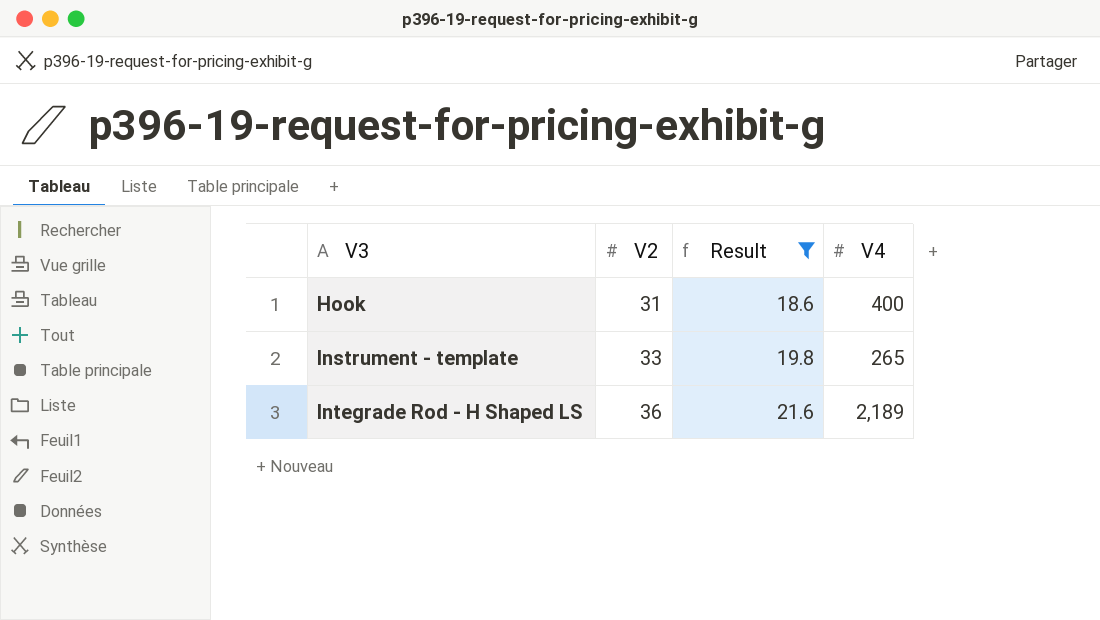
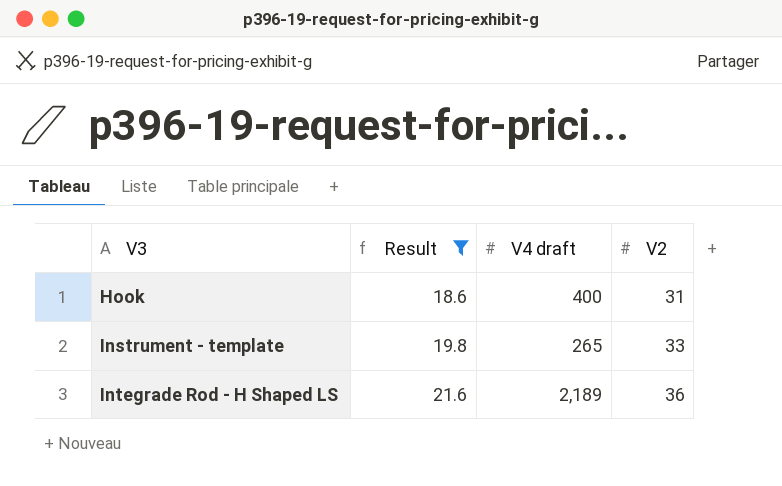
column name: V4 -> V4 draft
column V2 | position: 2 -> 4

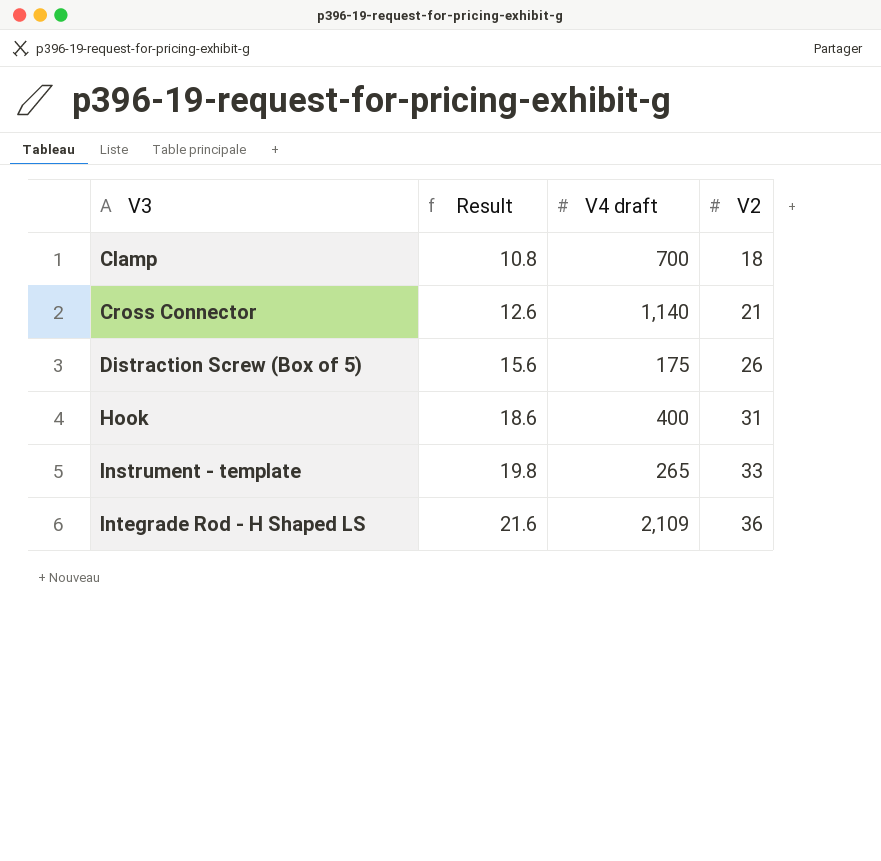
filter: Result >= 18.6 -> none
Integrade Rod - H Shaped LS | V4 draft: 2,189 -> 2,109

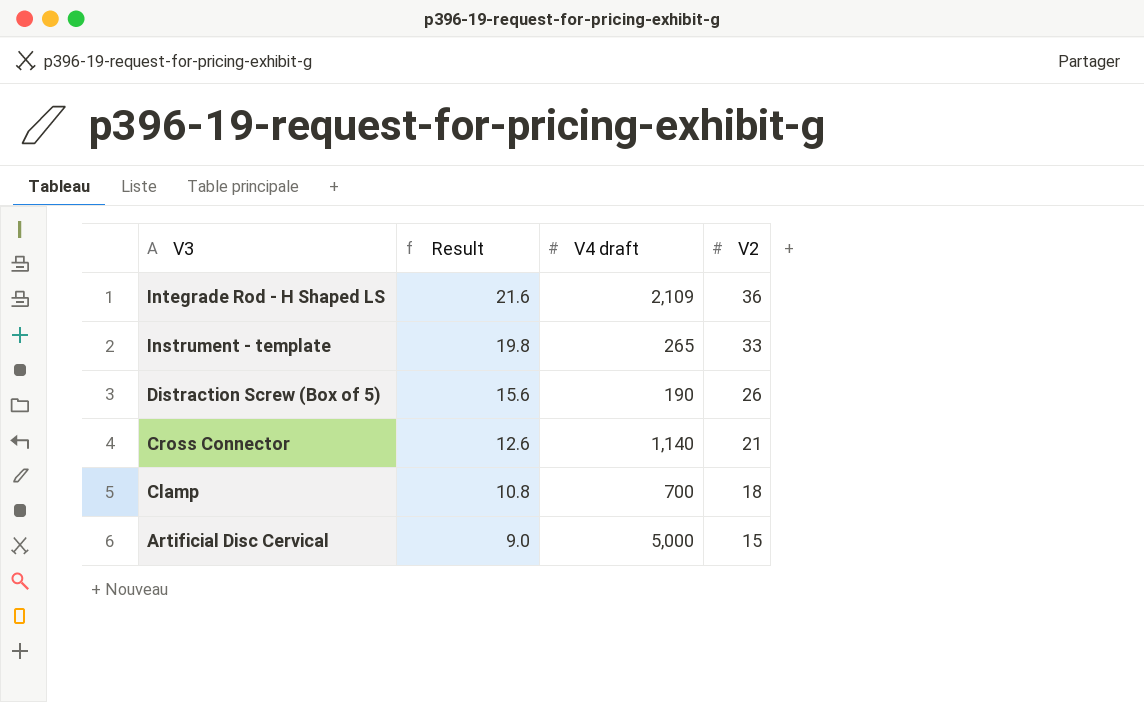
row order: V3 ascending -> V3 descending
row Hook: 18.6 | 400 | 31 -> none
Distraction Screw (Box of 5) | V4 draft: 175 -> 190
row Artificial Disc Cervical: none -> 9.0 | 5,000 | 15

